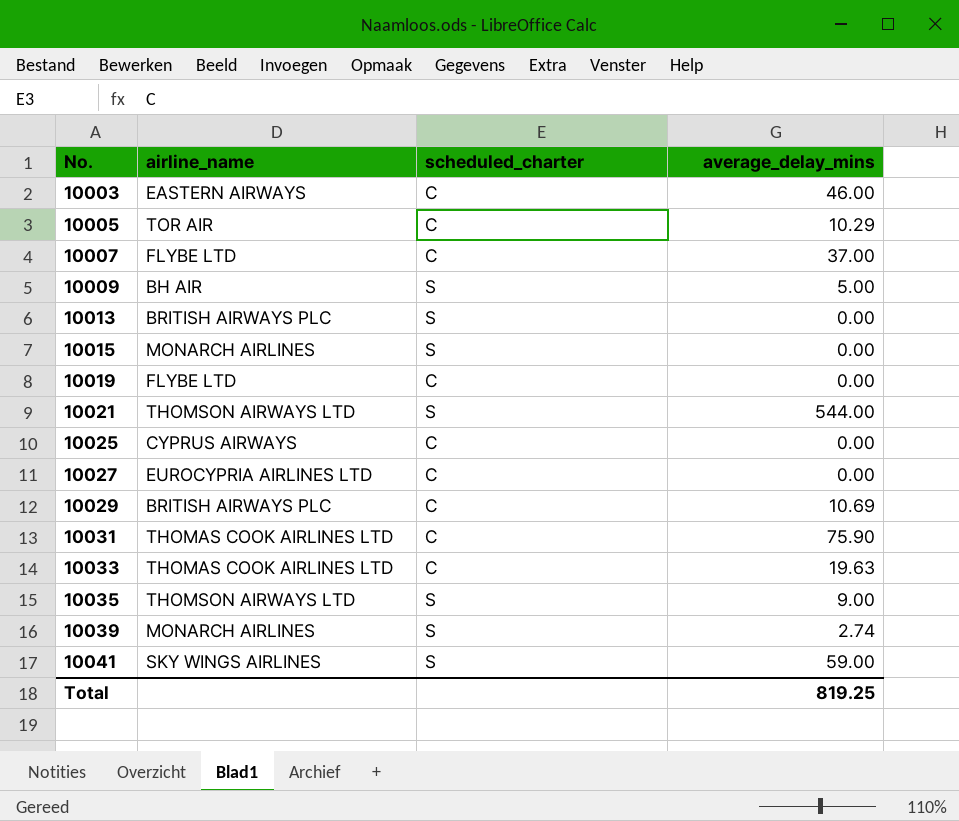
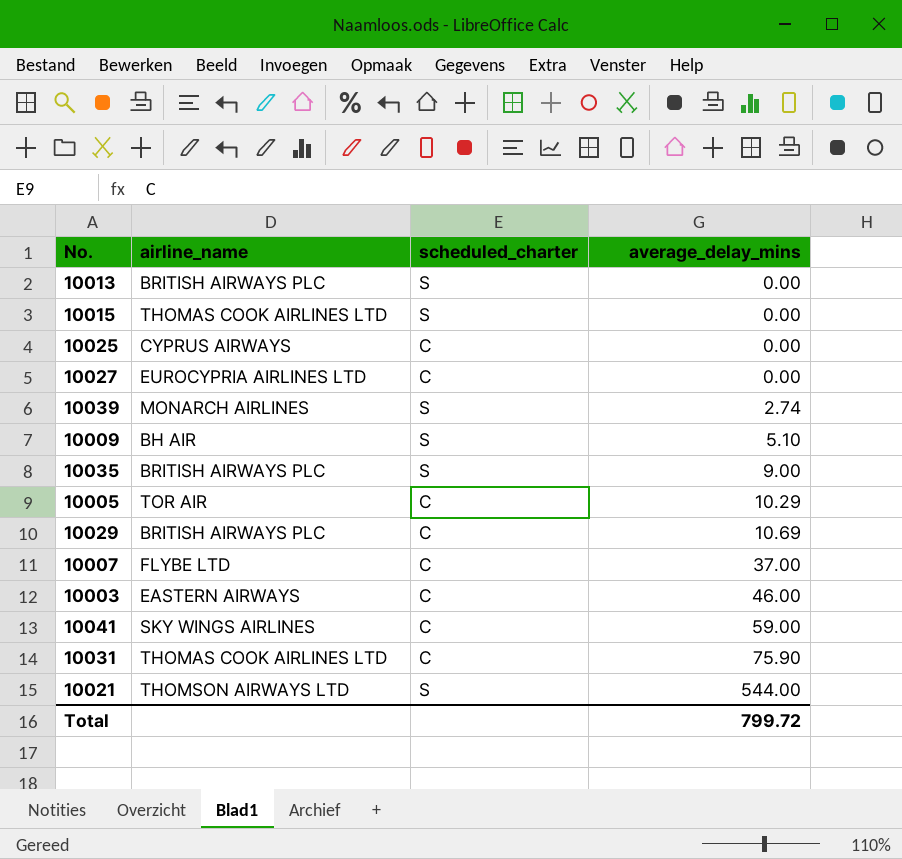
row order: No. ascending -> average_delay_mins ascending
row 10019: FLYBE LTD | C | 0.00 -> none
row 10033: THOMAS COOK AIRLINES LTD | C | 19.63 -> none
10015 | airline_name: MONARCH AIRLINES -> THOMAS COOK AIRLINES LTD
10009 | average_delay_mins: 5.00 -> 5.10
10035 | airline_name: THOMSON AIRWAYS LTD -> BRITISH AIRWAYS PLC
10041 | scheduled_charter: S -> C
Total | average_delay_mins: 819.25 -> 799.72

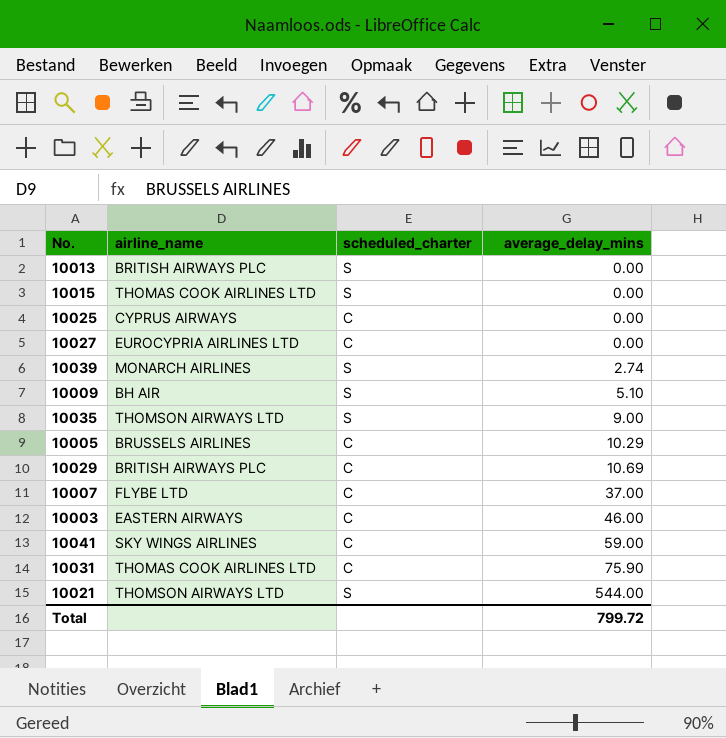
10035 | airline_name: BRITISH AIRWAYS PLC -> THOMSON AIRWAYS LTD
10005 | airline_name: TOR AIR -> BRUSSELS AIRLINES

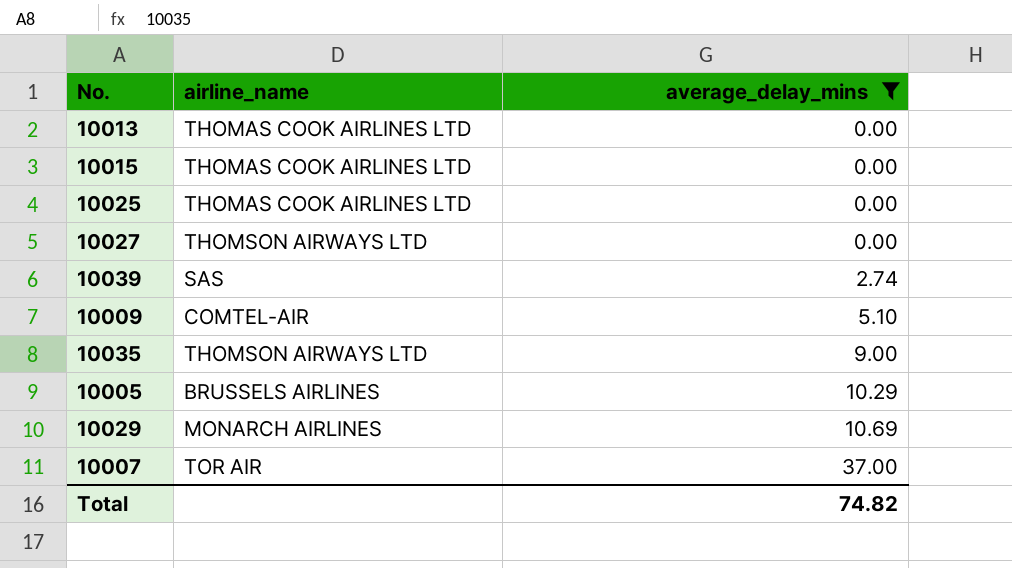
filter: none -> average_delay_mins <= 37.00
column scheduled_charter | position: 3 -> none
10013 | airline_name: BRITISH AIRWAYS PLC -> THOMAS COOK AIRLINES LTD
10025 | airline_name: CYPRUS AIRWAYS -> THOMAS COOK AIRLINES LTD
10027 | airline_name: EUROCYPRIA AIRLINES LTD -> THOMSON AIRWAYS LTD
10039 | airline_name: MONARCH AIRLINES -> SAS
10009 | airline_name: BH AIR -> COMTEL-AIR
10029 | airline_name: BRITISH AIRWAYS PLC -> MONARCH AIRLINES
10007 | airline_name: FLYBE LTD -> TOR AIR
Total | average_delay_mins: 799.72 -> 74.82

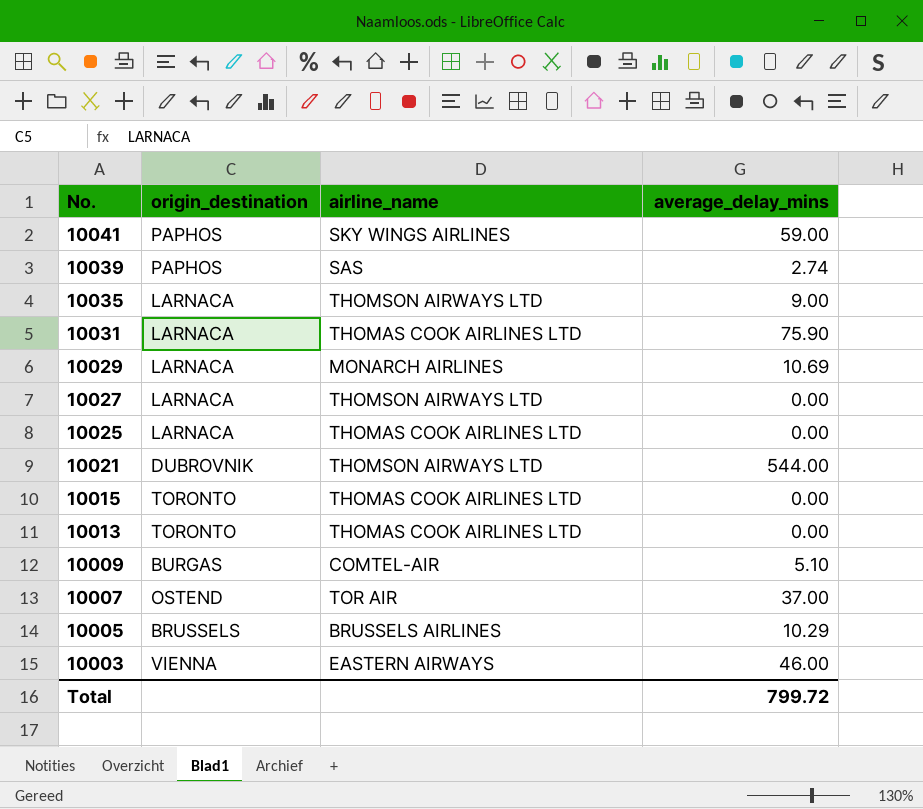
filter: average_delay_mins <= 37.00 -> none
row order: average_delay_mins ascending -> No. descending
column origin_destination | position: none -> 2
Total | average_delay_mins: 74.82 -> 799.72

